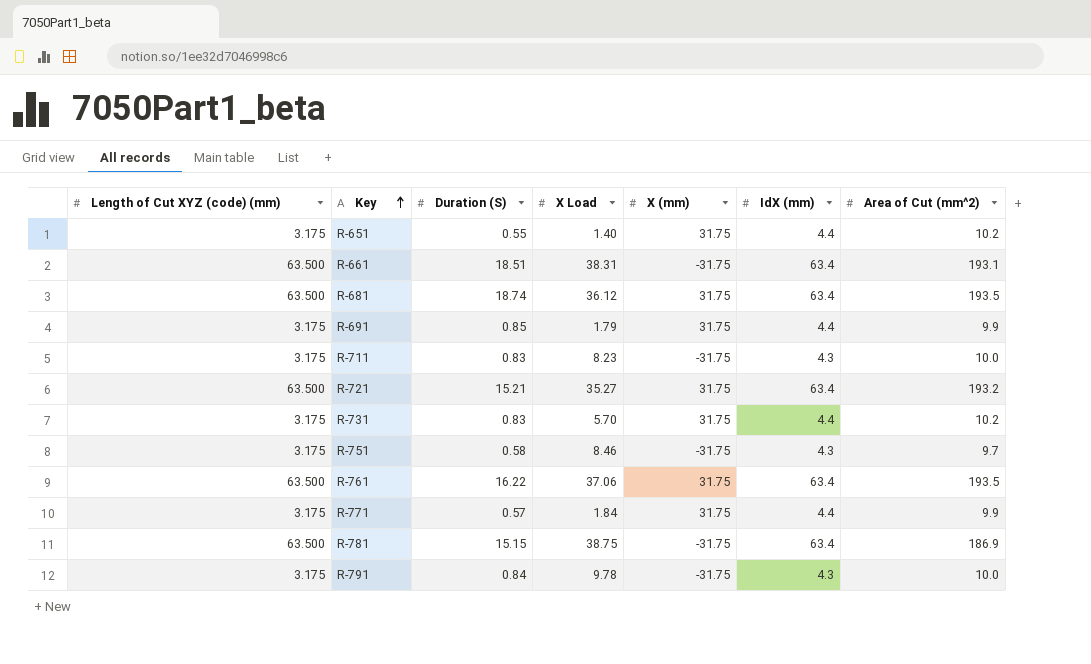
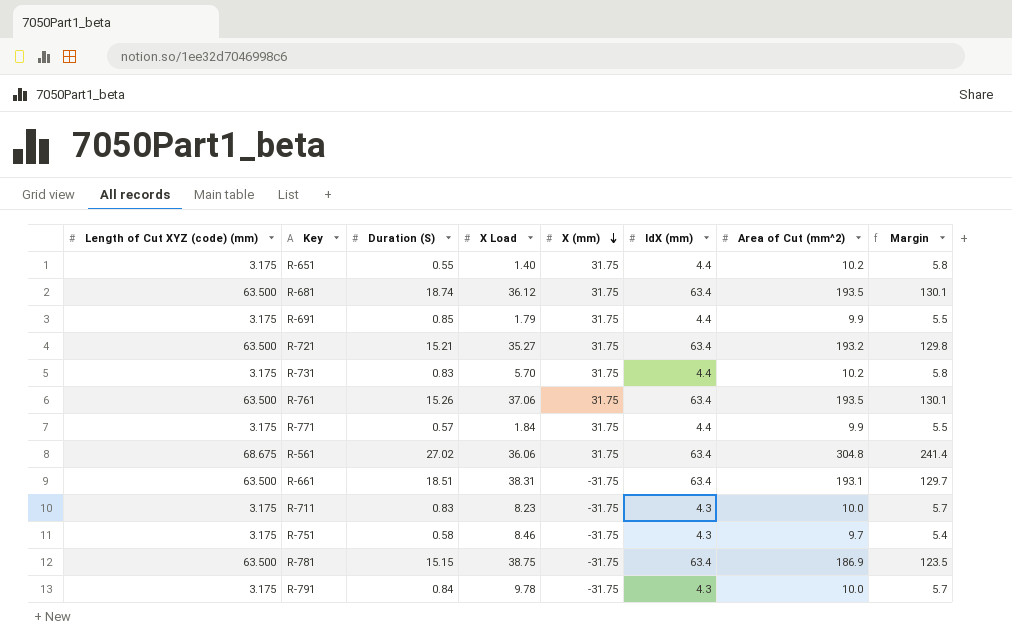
row order: Key ascending -> X (mm) descending
column Margin | formula: none -> [Area of Cut (mm^2)] - [IdX (mm)]
R-761 | Duration (S): 16.22 -> 15.26
row R-561: none -> 68.675 | 27.02 | 36.06 | 31.75 | 63.4 | 304.8 | 241.4

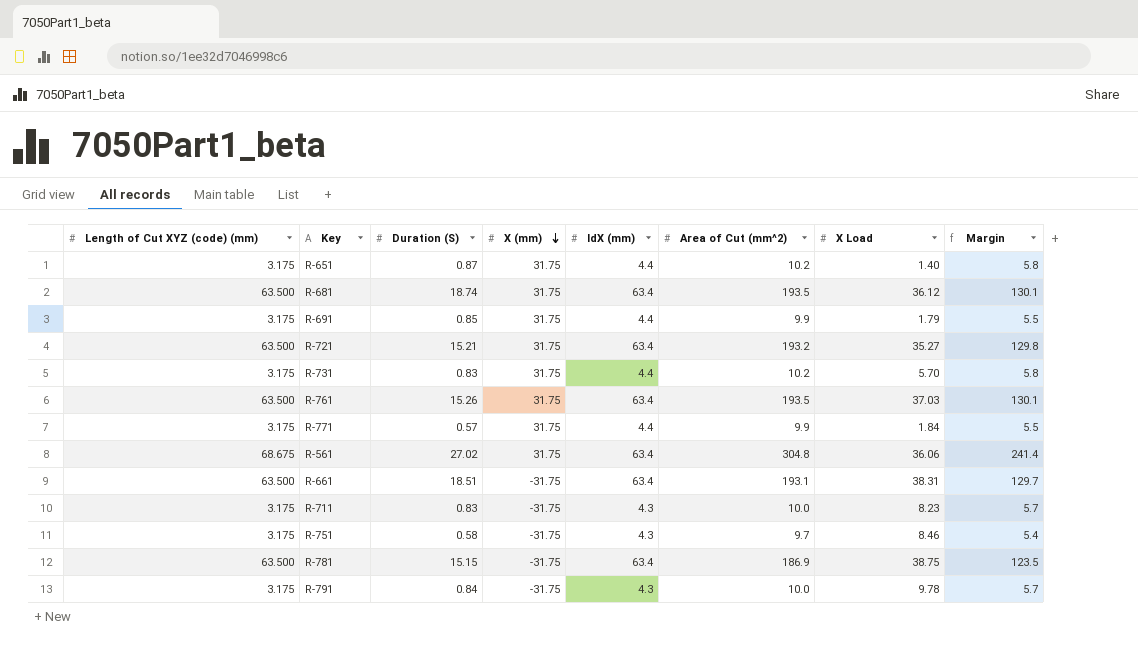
column X Load | position: 4 -> 7
R-651 | Duration (S): 0.55 -> 0.87
R-761 | X Load: 37.06 -> 37.03

